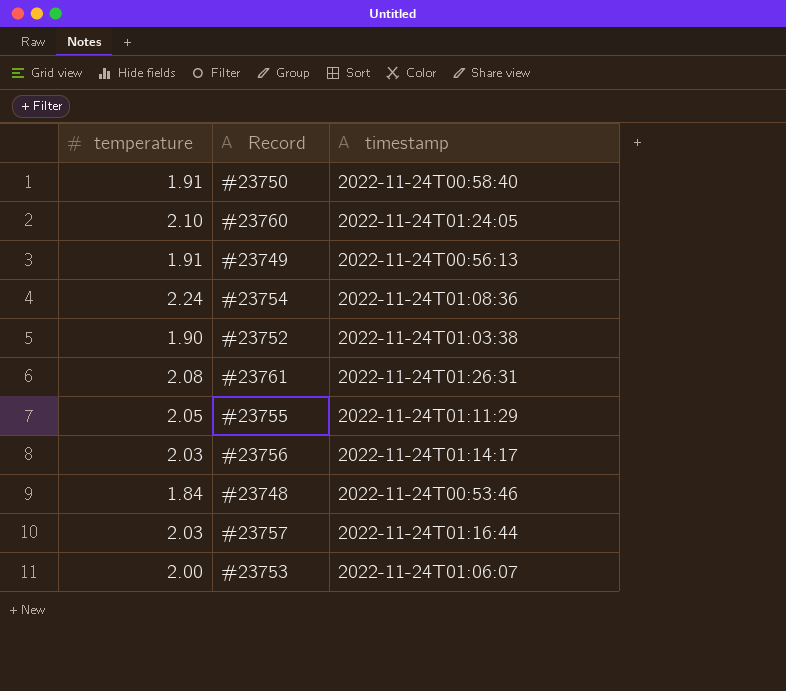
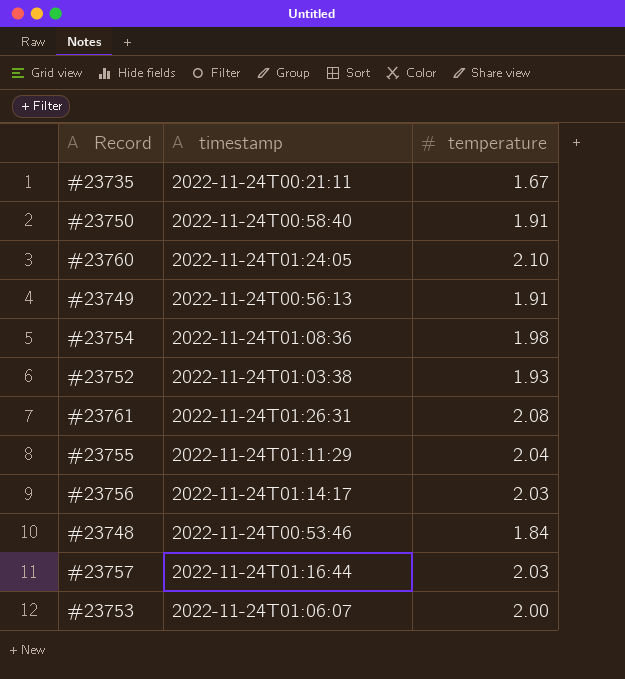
column temperature | position: 1 -> 3
row #23735: none -> 2022-11-24T00:21:11 | 1.67
#23754 | temperature: 2.24 -> 1.98
#23752 | temperature: 1.90 -> 1.93
#23755 | temperature: 2.05 -> 2.04

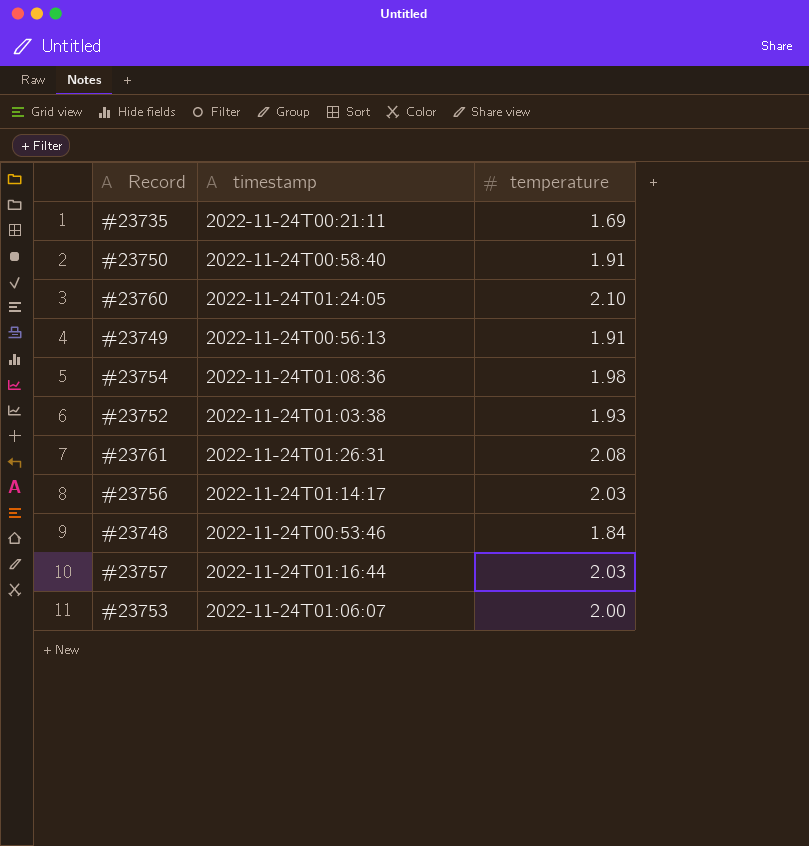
row #23755: 2022-11-24T01:11:29 | 2.04 -> none
#23735 | temperature: 1.67 -> 1.69

